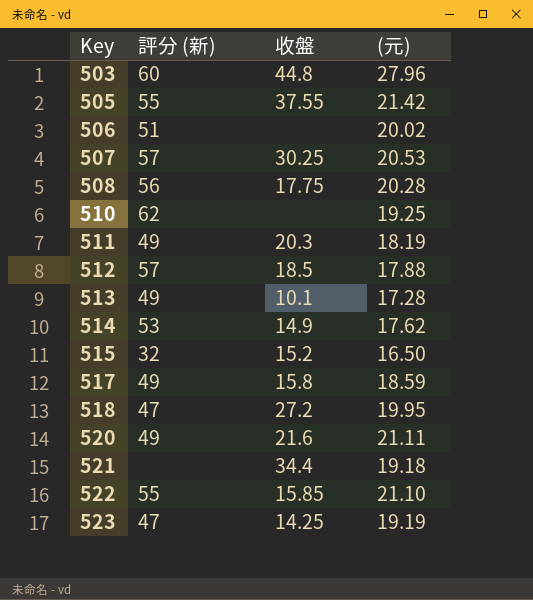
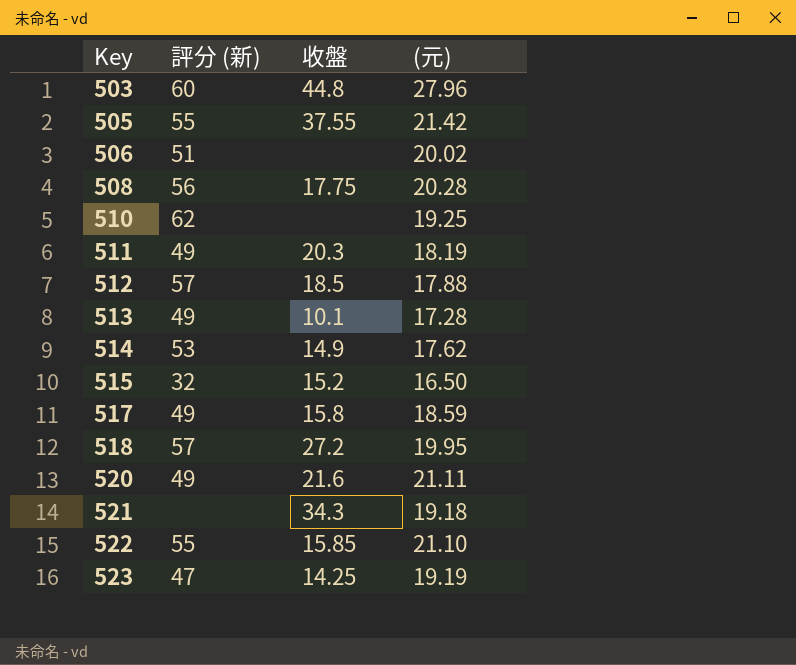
row 507: 57 | 30.25 | 20.53 -> none
518 | 評分 (新): 47 -> 57
521 | 收盤: 34.4 -> 34.3

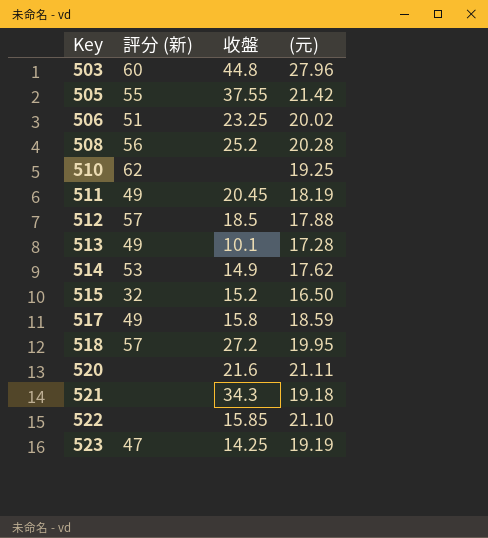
506 | 收盤: none -> 23.25
508 | 收盤: 17.75 -> 25.2
511 | 收盤: 20.3 -> 20.45
520 | 評分 (新): 49 -> none
522 | 評分 (新): 55 -> none

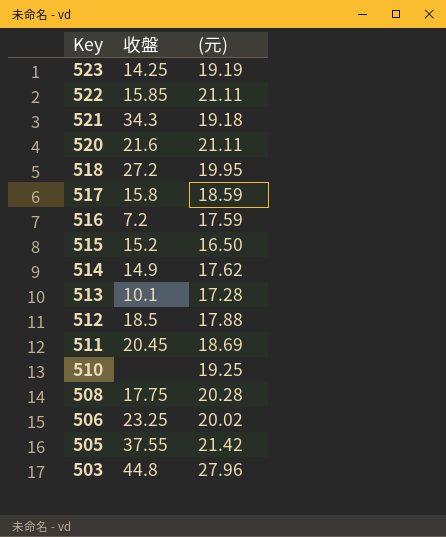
row order: Key ascending -> Key descending
column 評分 (新) | position: 2 -> none
522 | (元): 21.10 -> 21.11
row 516: none -> 7.2 | 17.59
511 | (元): 18.19 -> 18.69
508 | 收盤: 25.2 -> 17.75

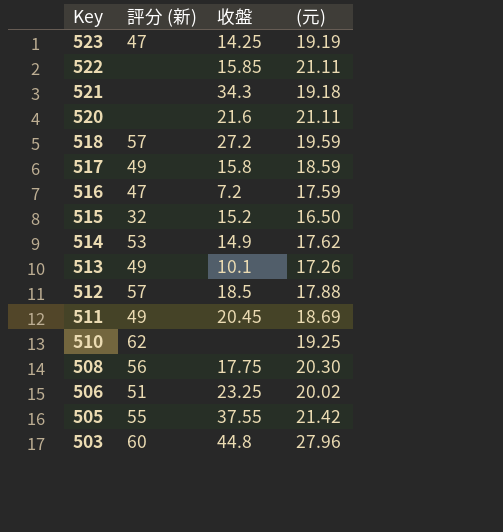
column 評分 (新) | position: none -> 2
518 | (元): 19.95 -> 19.59
513 | (元): 17.28 -> 17.26
508 | (元): 20.28 -> 20.30

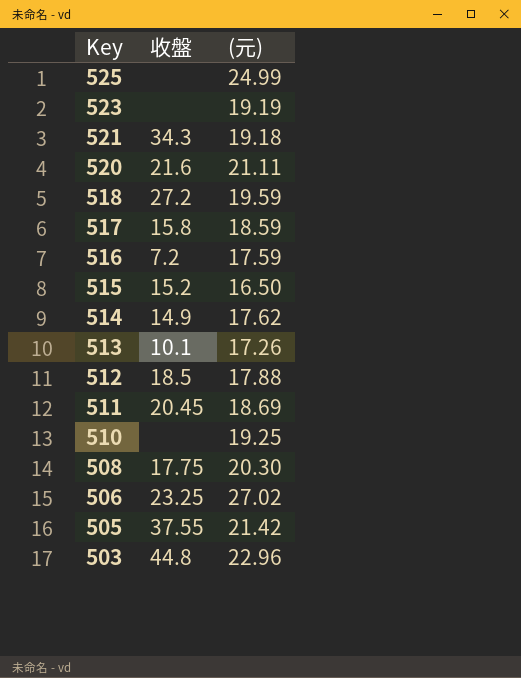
column 評分 (新) | position: 2 -> none
row 522: none | 15.85 | 21.11 -> none
row 525: none -> none | 24.99
523 | 收盤: 14.25 -> none
506 | (元): 20.02 -> 27.02
503 | (元): 27.96 -> 22.96

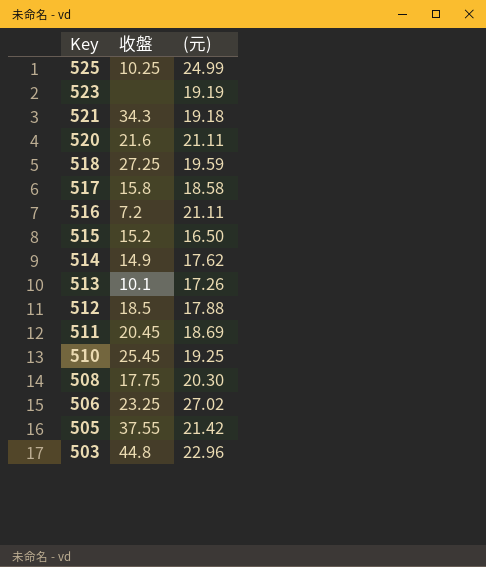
525 | 收盤: none -> 10.25
518 | 收盤: 27.2 -> 27.25
517 | (元): 18.59 -> 18.58
516 | (元): 17.59 -> 21.11
510 | 收盤: none -> 25.45

